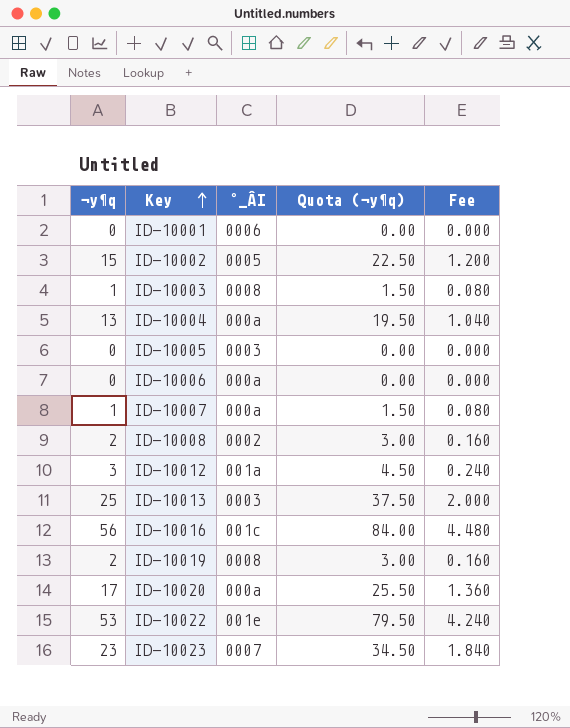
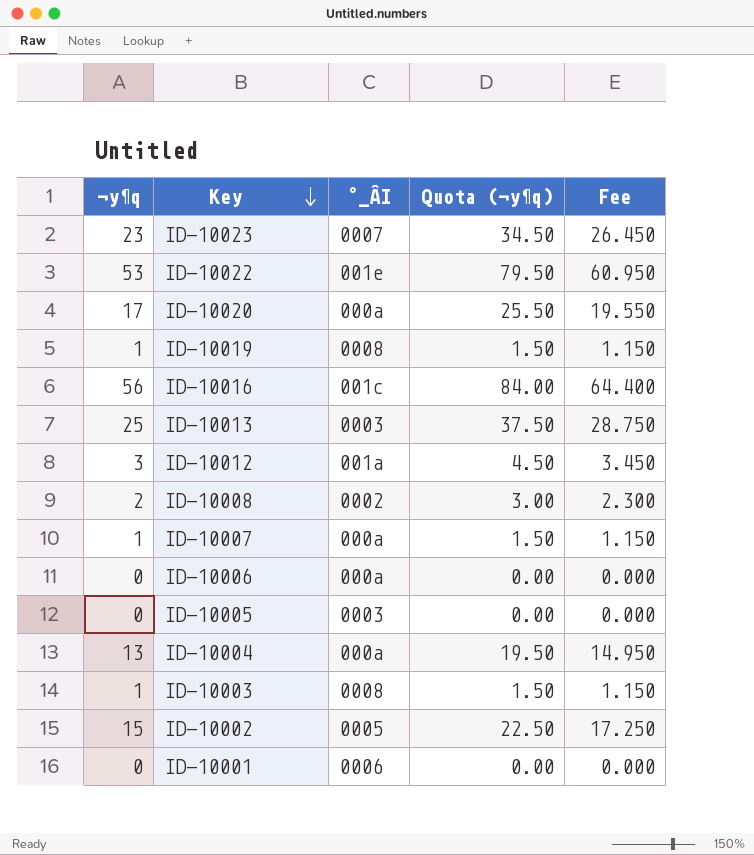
row order: Key ascending -> Key descending
column Fee | formula: [¬y¶q] * 0.08 -> [¬y¶q] * 1.15
ID-10019 | ¬y¶q: 2 -> 1
ID-10019 | Quota (¬y¶q): 3.00 -> 1.50

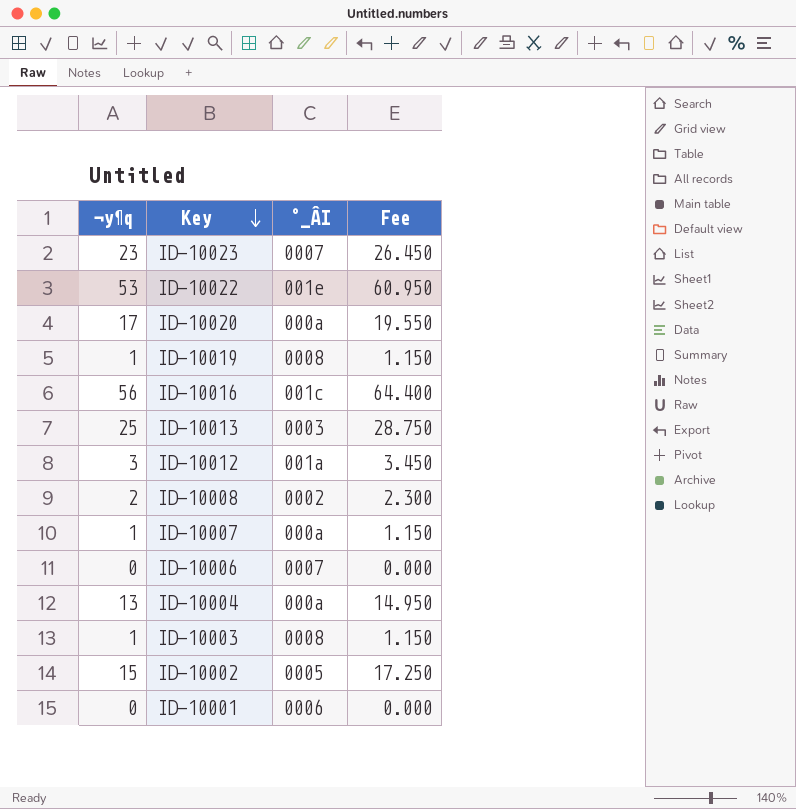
column Quota (¬y¶q) | formula: [¬y¶q] * 1.5 -> none
row ID-10005: 0 | 0003 | 0.00 | 0.000 -> none
ID-10006 | °_ÂI: 000a -> 0007

